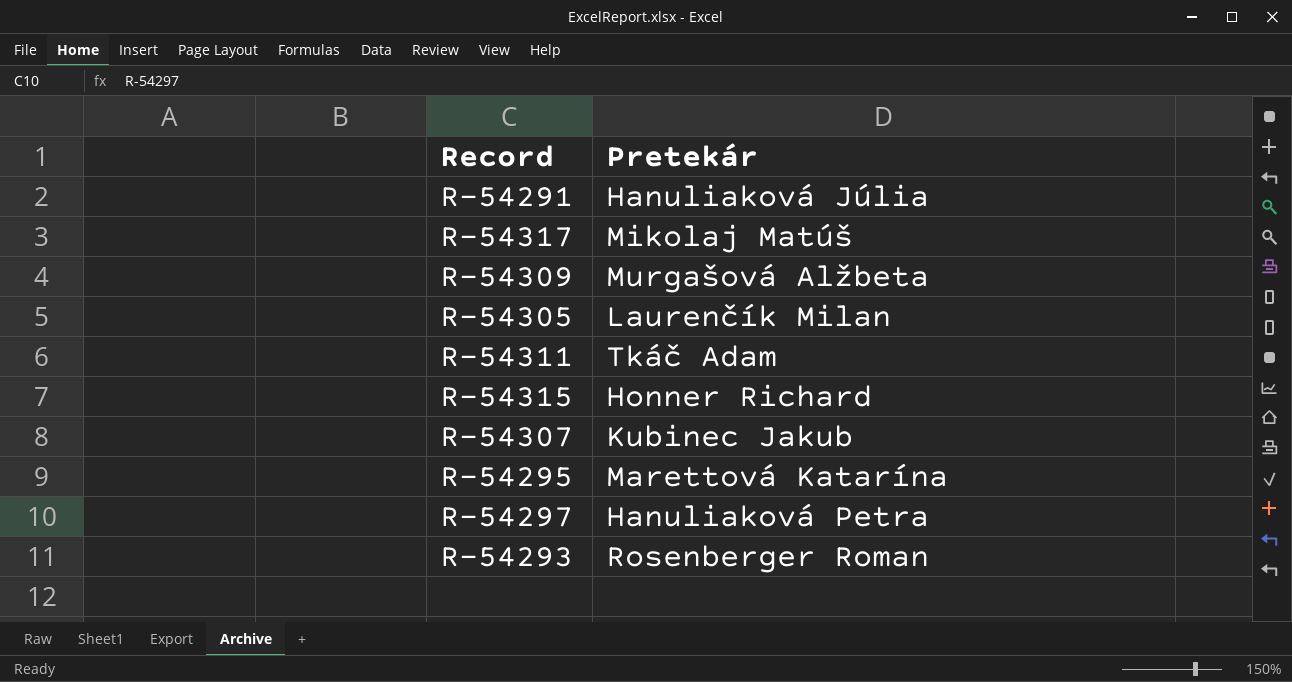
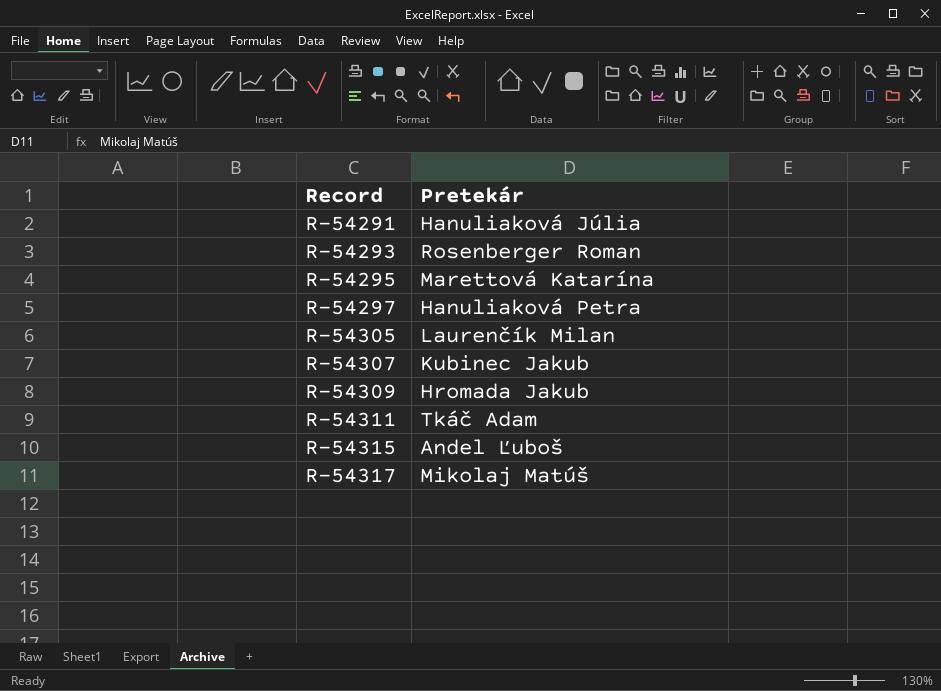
row order: none -> Record ascending
R-54309 | Pretekár: Murgašová Alžbeta -> Hromada Jakub
R-54315 | Pretekár: Honner Richard -> Andel Ľuboš

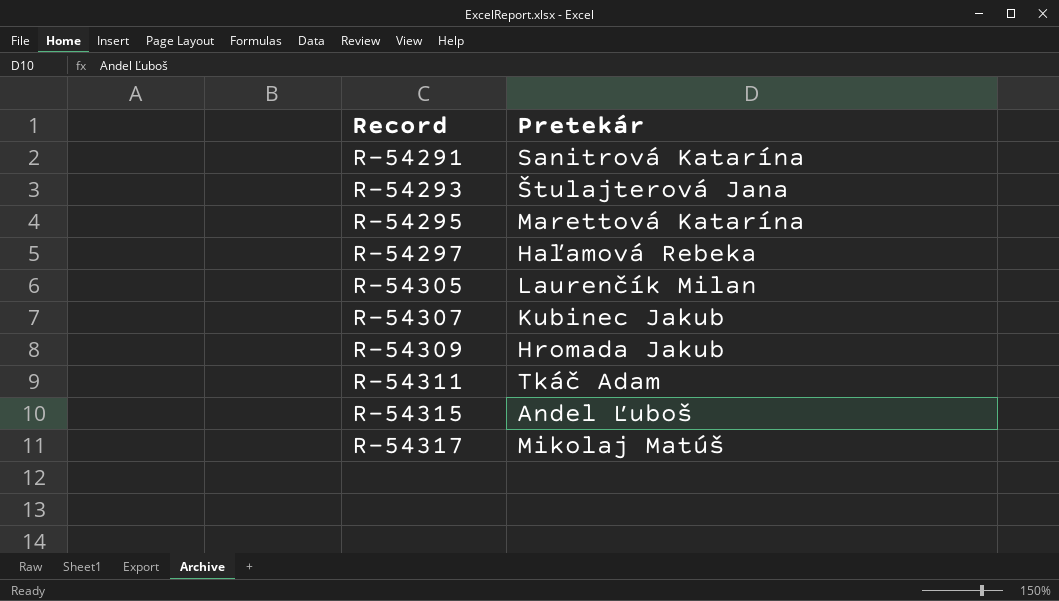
R-54291 | Pretekár: Hanuliaková Júlia -> Sanitrová Katarína
R-54293 | Pretekár: Rosenberger Roman -> Štulajterová Jana
R-54297 | Pretekár: Hanuliaková Petra -> Haľamová Rebeka

